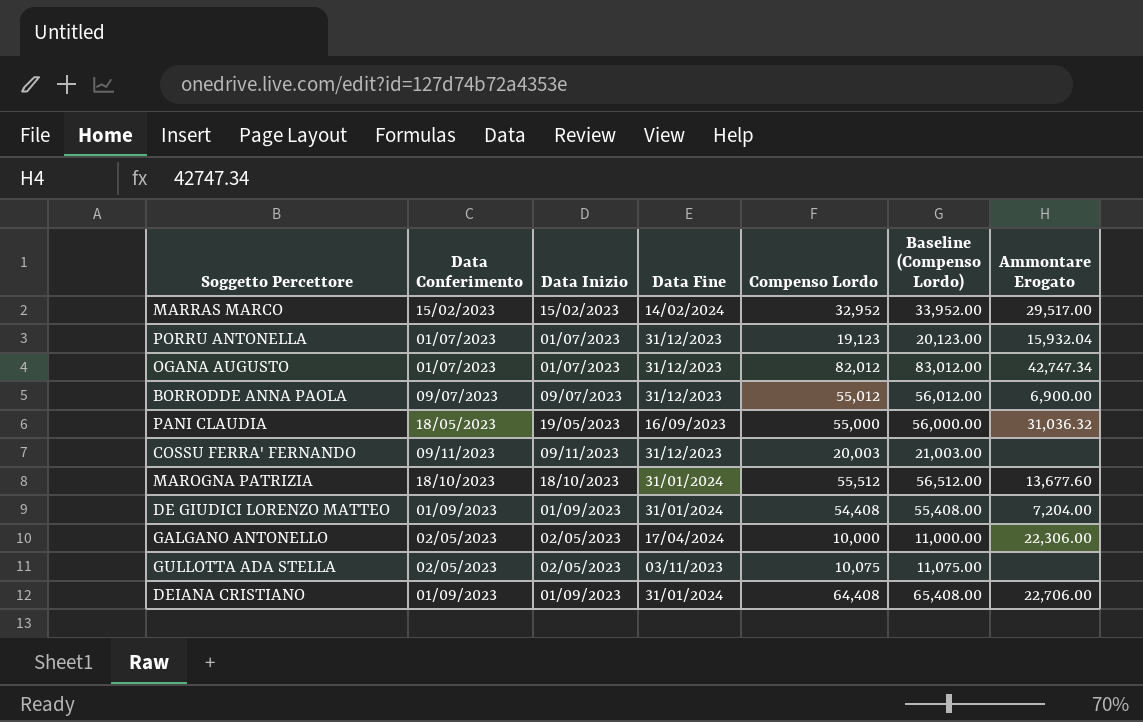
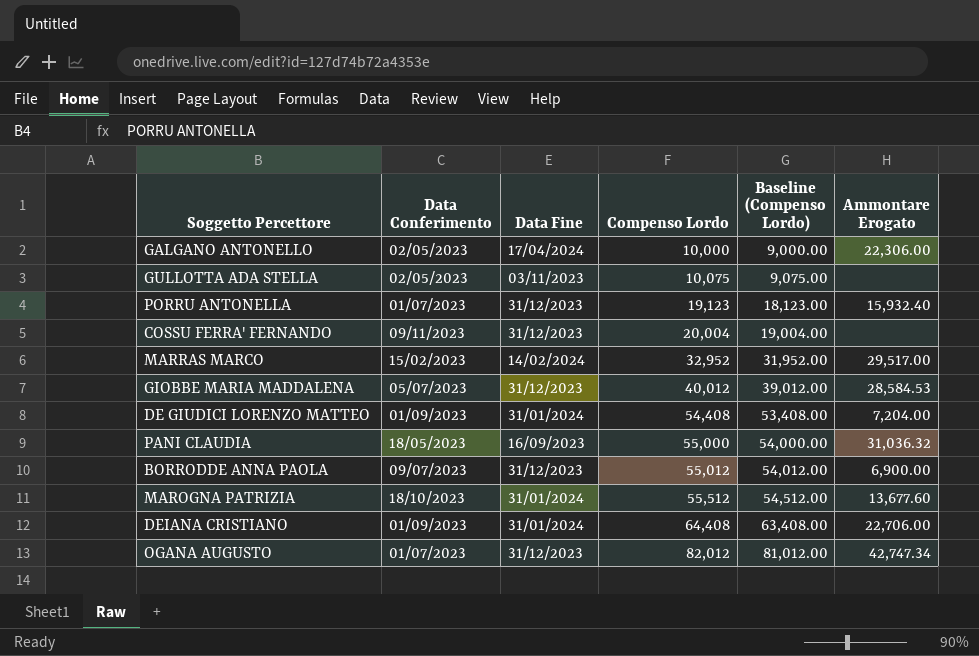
row order: none -> Compenso Lordo ascending
column Data Inizio | position: 3 -> none
column Baseline (Compenso Lordo) | formula: [Compenso Lordo] + 1000 -> [Compenso Lordo] - 1000
PORRU ANTONELLA | Ammontare Erogato: 15,932.04 -> 15,932.40
COSSU FERRA' FERNANDO | Compenso Lordo: 20,003 -> 20,004
row GIOBBE MARIA MADDALENA: none -> 05/07/2023 | 31/12/2023 | 40,012 | 39,012.00 | 28,584.53

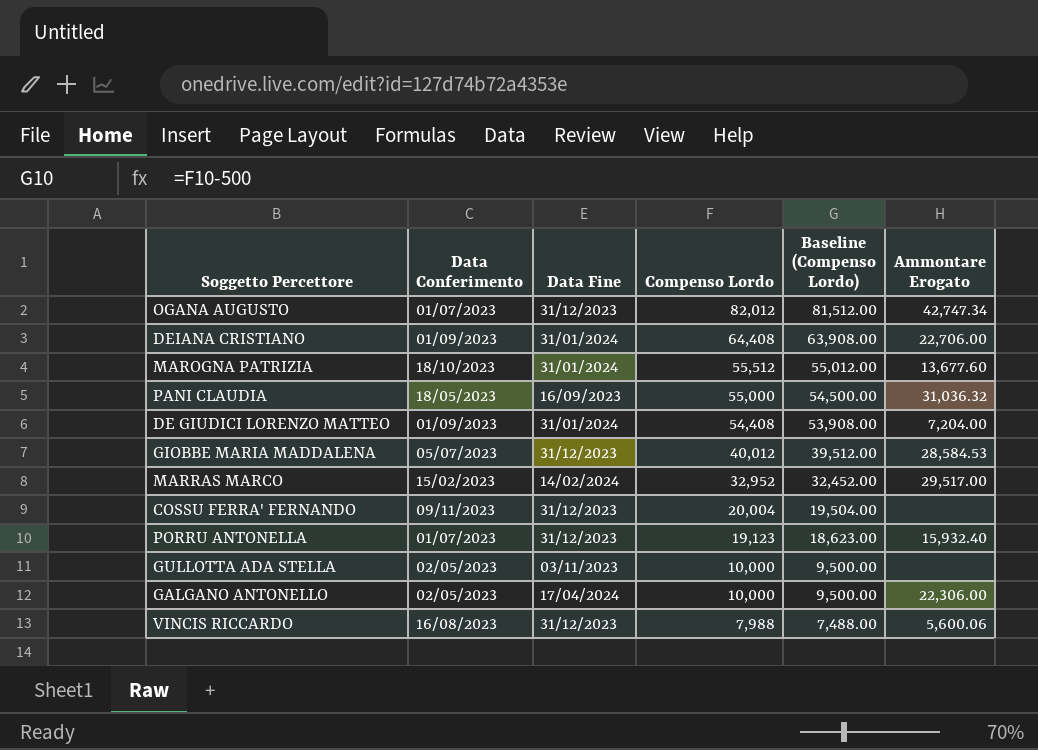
row order: Compenso Lordo ascending -> Compenso Lordo descending
column Baseline (Compenso Lordo) | formula: [Compenso Lordo] - 1000 -> [Compenso Lordo] - 500
row BORRODDE ANNA PAOLA: 09/07/2023 | 31/12/2023 | 55,012 | 54,012.00 | 6,900.00 -> none
GULLOTTA ADA STELLA | Compenso Lordo: 10,075 -> 10,000
row VINCIS RICCARDO: none -> 16/08/2023 | 31/12/2023 | 7,988 | 7,488.00 | 5,600.06

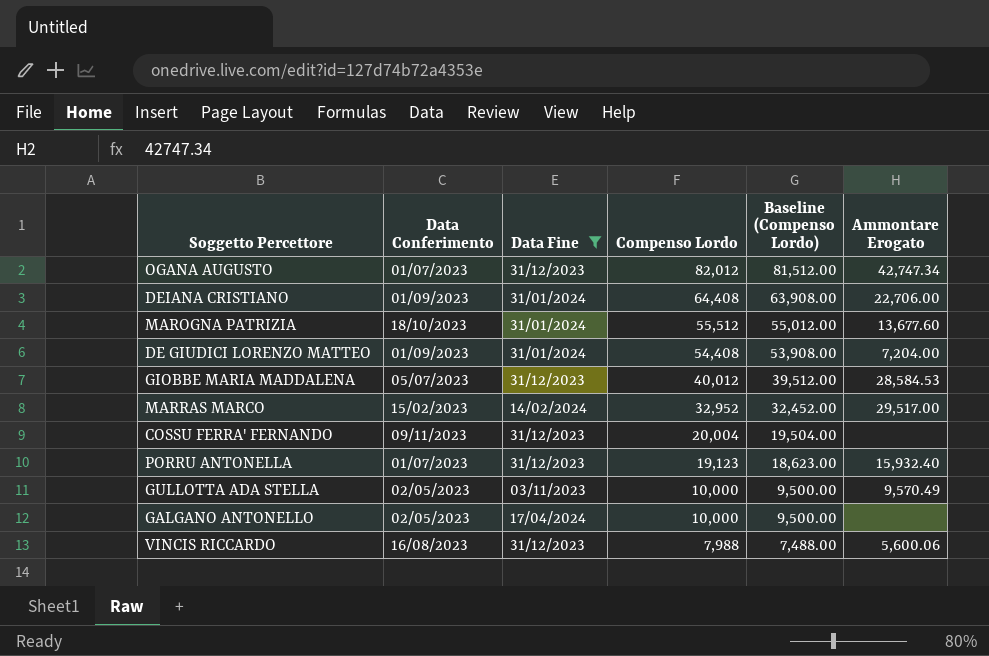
filter: none -> Data Fine != 16/09/2023
GULLOTTA ADA STELLA | Ammontare Erogato: none -> 9,570.49
GALGANO ANTONELLO | Ammontare Erogato: 22,306.00 -> none

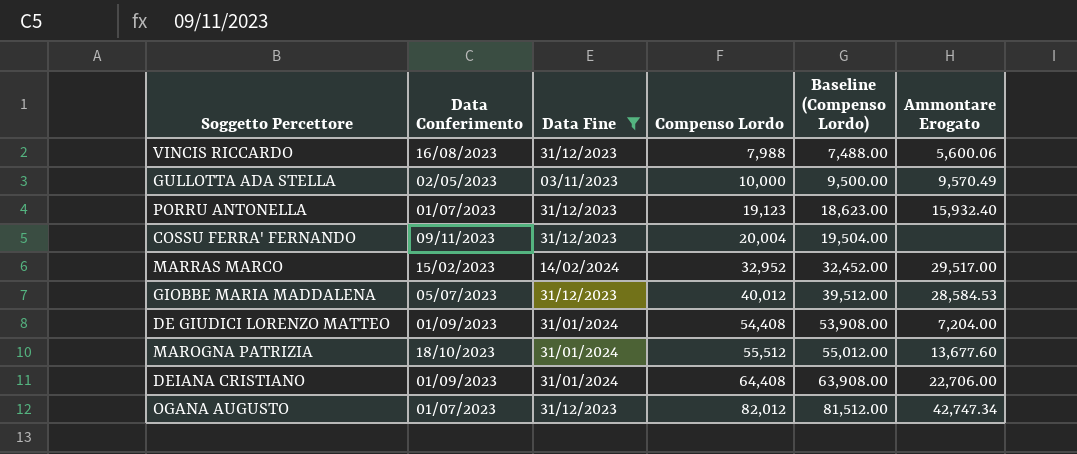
row order: Compenso Lordo descending -> Compenso Lordo ascending
row GALGANO ANTONELLO: 02/05/2023 | 17/04/2024 | 10,000 | 9,500.00 | none -> none

